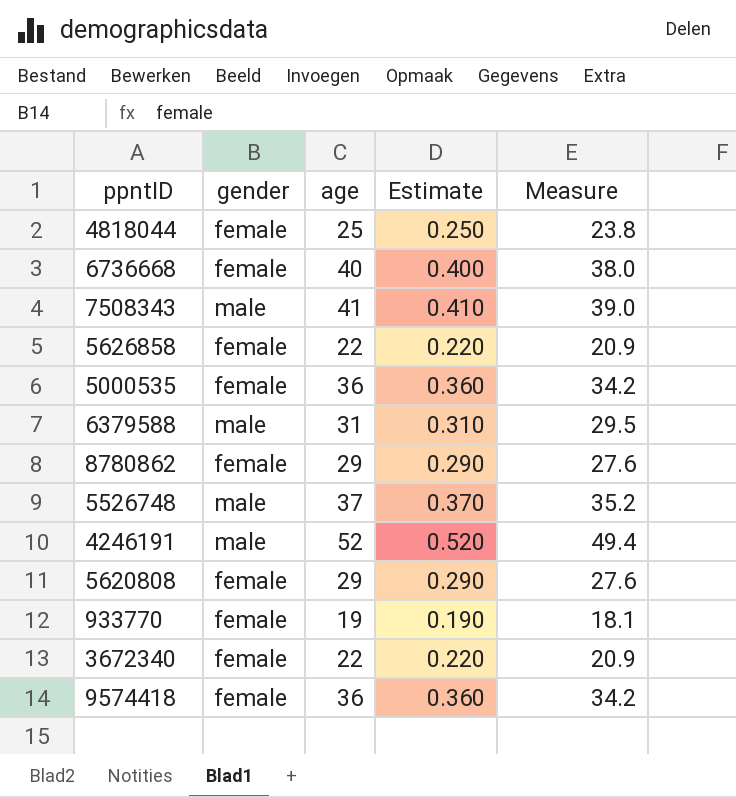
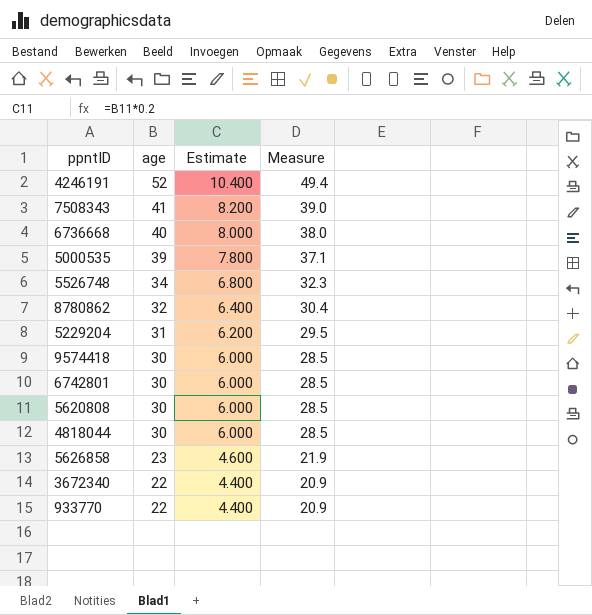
row order: none -> age descending
column gender | position: 2 -> none
column Estimate | formula: [age] * 0.01 -> [age] * 0.2
row 6379588: male | 31 | 0.310 | 29.5 -> none
5000535 | age: 36 -> 39
5000535 | Measure: 34.2 -> 37.1
5526748 | age: 37 -> 34
5526748 | Measure: 35.2 -> 32.3
8780862 | age: 29 -> 32
8780862 | Measure: 27.6 -> 30.4
row 5229204: none -> 31 | 6.200 | 29.5
9574418 | age: 36 -> 30
9574418 | Measure: 34.2 -> 28.5
row 6742801: none -> 30 | 6.000 | 28.5
5620808 | age: 29 -> 30
5620808 | Measure: 27.6 -> 28.5
4818044 | age: 25 -> 30
4818044 | Measure: 23.8 -> 28.5
5626858 | age: 22 -> 23
5626858 | Measure: 20.9 -> 21.9
933770 | age: 19 -> 22
933770 | Measure: 18.1 -> 20.9

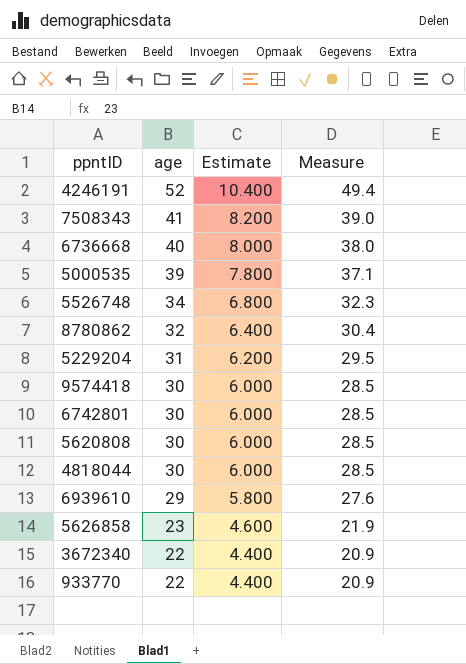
row 6939610: none -> 29 | 5.800 | 27.6

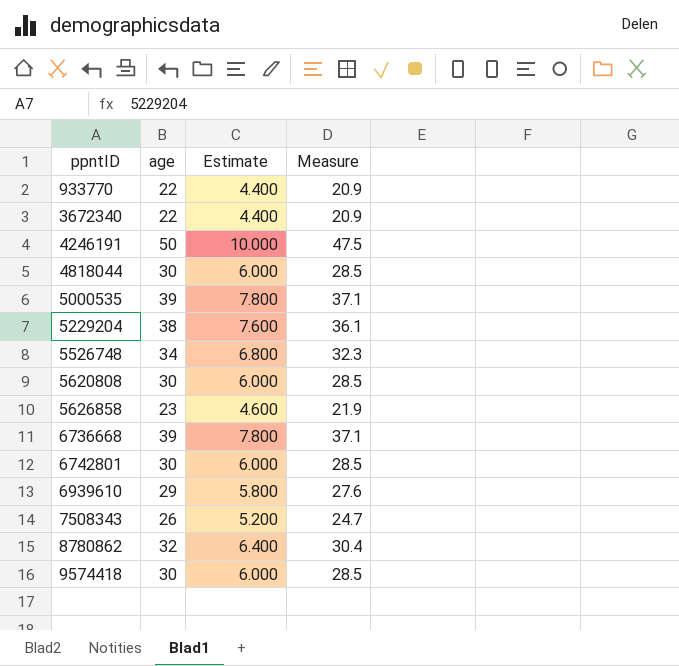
row order: age descending -> ppntID ascending
4246191 | age: 52 -> 50
4246191 | Estimate: 10.400 -> 10.000
4246191 | Measure: 49.4 -> 47.5
5229204 | age: 31 -> 38
5229204 | Estimate: 6.200 -> 7.600
5229204 | Measure: 29.5 -> 36.1
6736668 | age: 40 -> 39
6736668 | Estimate: 8.000 -> 7.800
6736668 | Measure: 38.0 -> 37.1
7508343 | age: 41 -> 26
7508343 | Estimate: 8.200 -> 5.200
7508343 | Measure: 39.0 -> 24.7

